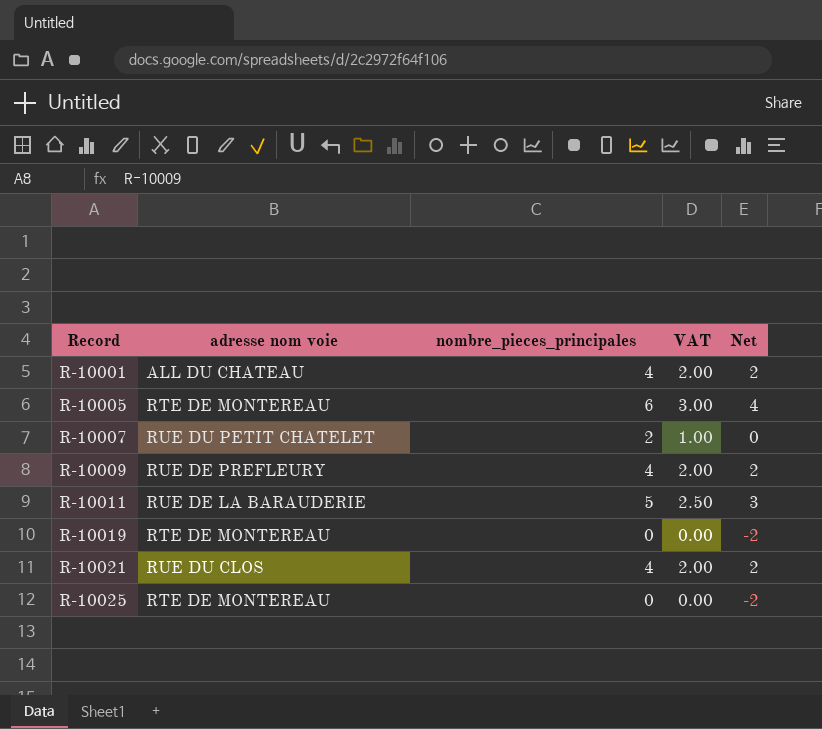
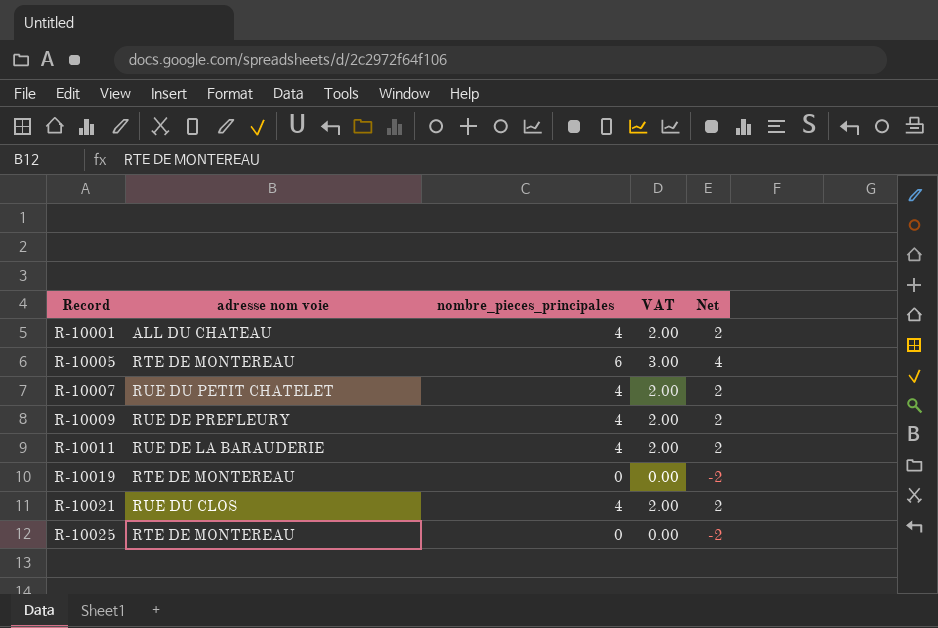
R-10007 | nombre_pieces_principales: 2 -> 4
R-10007 | VAT: 1.00 -> 2.00
R-10007 | Net: 0 -> 2
R-10011 | nombre_pieces_principales: 5 -> 4
R-10011 | VAT: 2.50 -> 2.00
R-10011 | Net: 3 -> 2

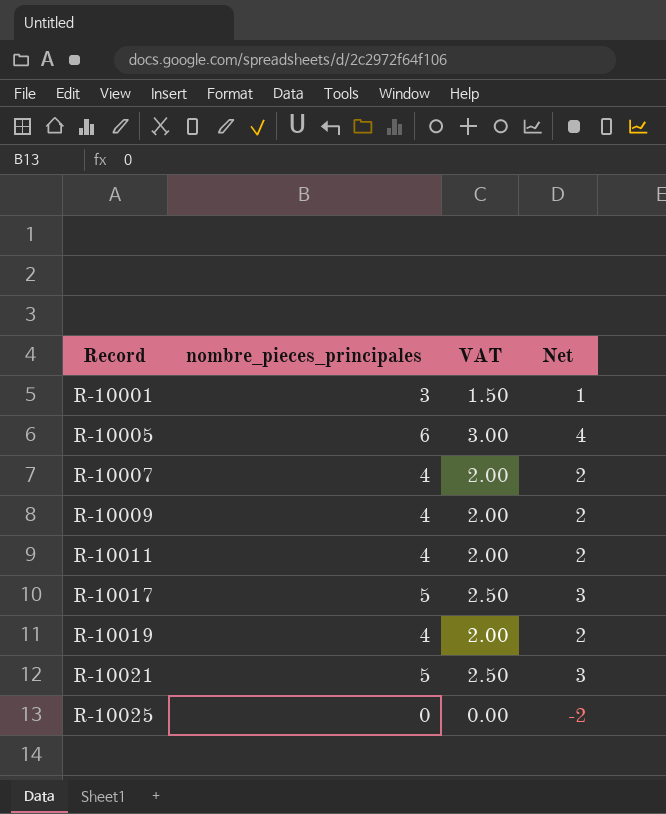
column adresse nom voie | position: 2 -> none
R-10001 | nombre_pieces_principales: 4 -> 3
R-10001 | VAT: 2.00 -> 1.50
R-10001 | Net: 2 -> 1
row R-10017: none -> 5 | 2.50 | 3
R-10019 | nombre_pieces_principales: 0 -> 4
R-10019 | VAT: 0.00 -> 2.00
R-10019 | Net: -2 -> 2
R-10021 | nombre_pieces_principales: 4 -> 5
R-10021 | VAT: 2.00 -> 2.50
R-10021 | Net: 2 -> 3

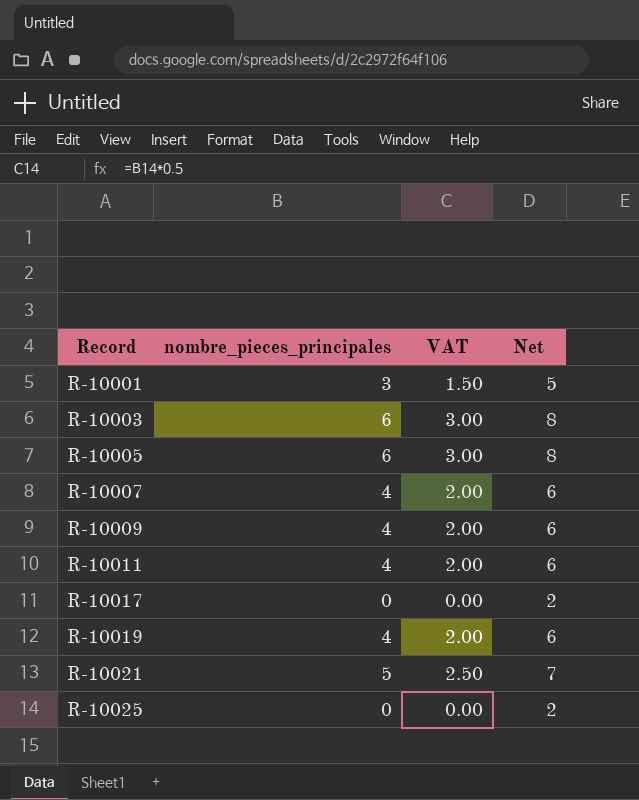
column Net | formula: [nombre_pieces_principales] - 2 -> [nombre_pieces_principales] + 2
row R-10003: none -> 6 | 3.00 | 8
R-10017 | nombre_pieces_principales: 5 -> 0
R-10017 | VAT: 2.50 -> 0.00

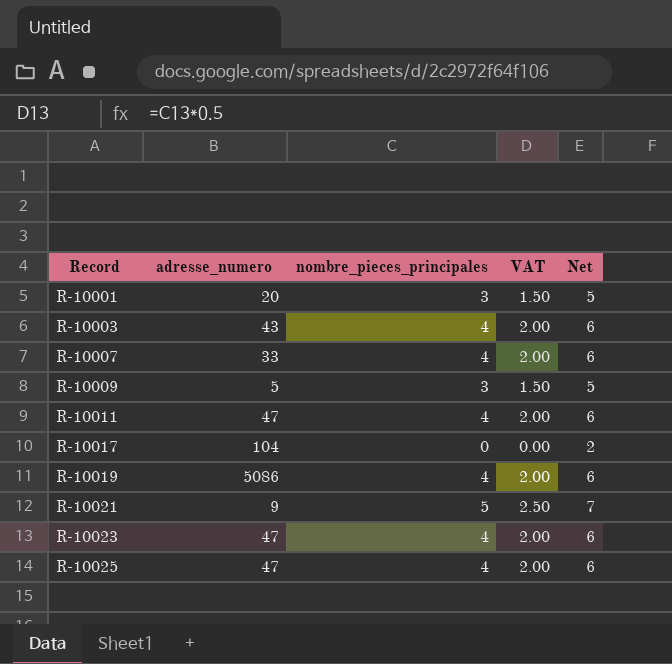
column adresse_numero | position: none -> 2
row R-10005: 6 | 3.00 | 8 -> none
R-10003 | nombre_pieces_principales: 6 -> 4
R-10003 | VAT: 3.00 -> 2.00
R-10003 | Net: 8 -> 6
R-10009 | nombre_pieces_principales: 4 -> 3
R-10009 | VAT: 2.00 -> 1.50
R-10009 | Net: 6 -> 5
row R-10023: none -> 47 | 4 | 2.00 | 6
R-10025 | nombre_pieces_principales: 0 -> 4
R-10025 | VAT: 0.00 -> 2.00
R-10025 | Net: 2 -> 6

